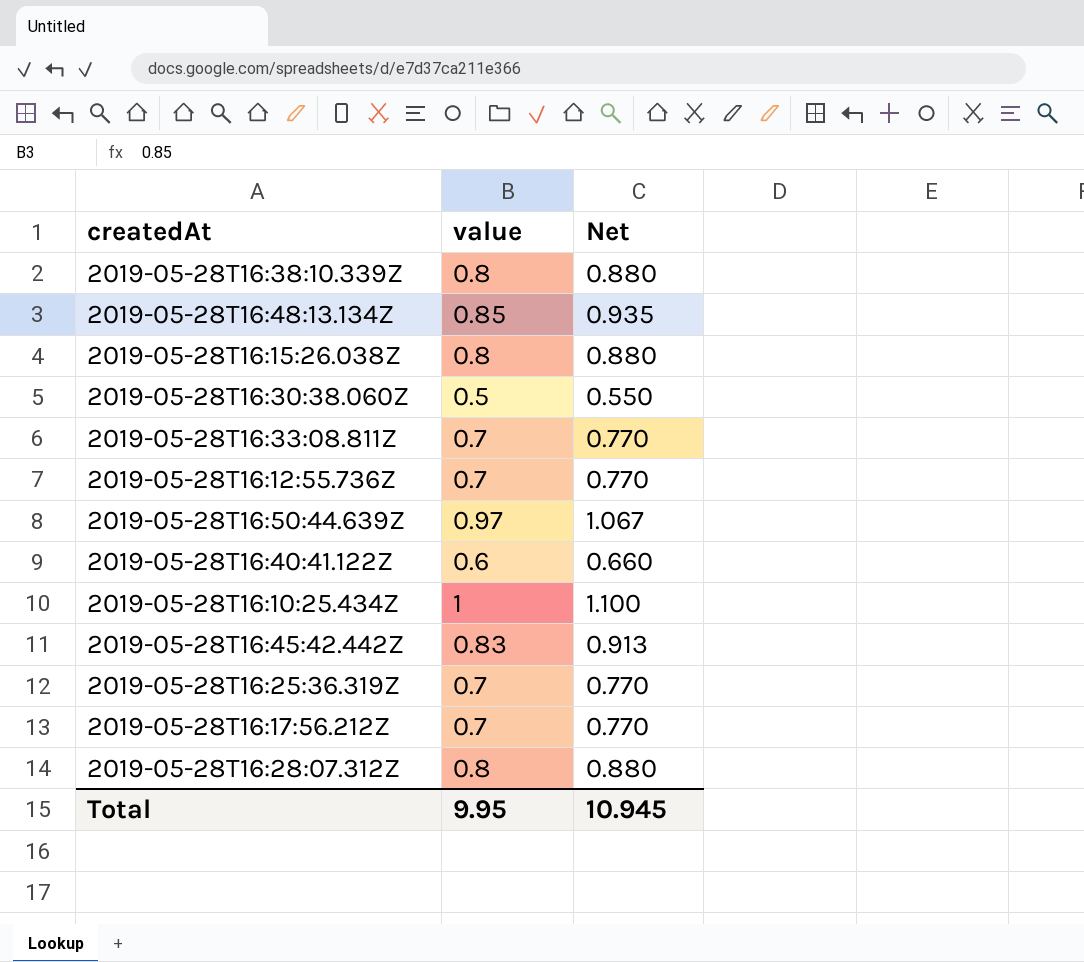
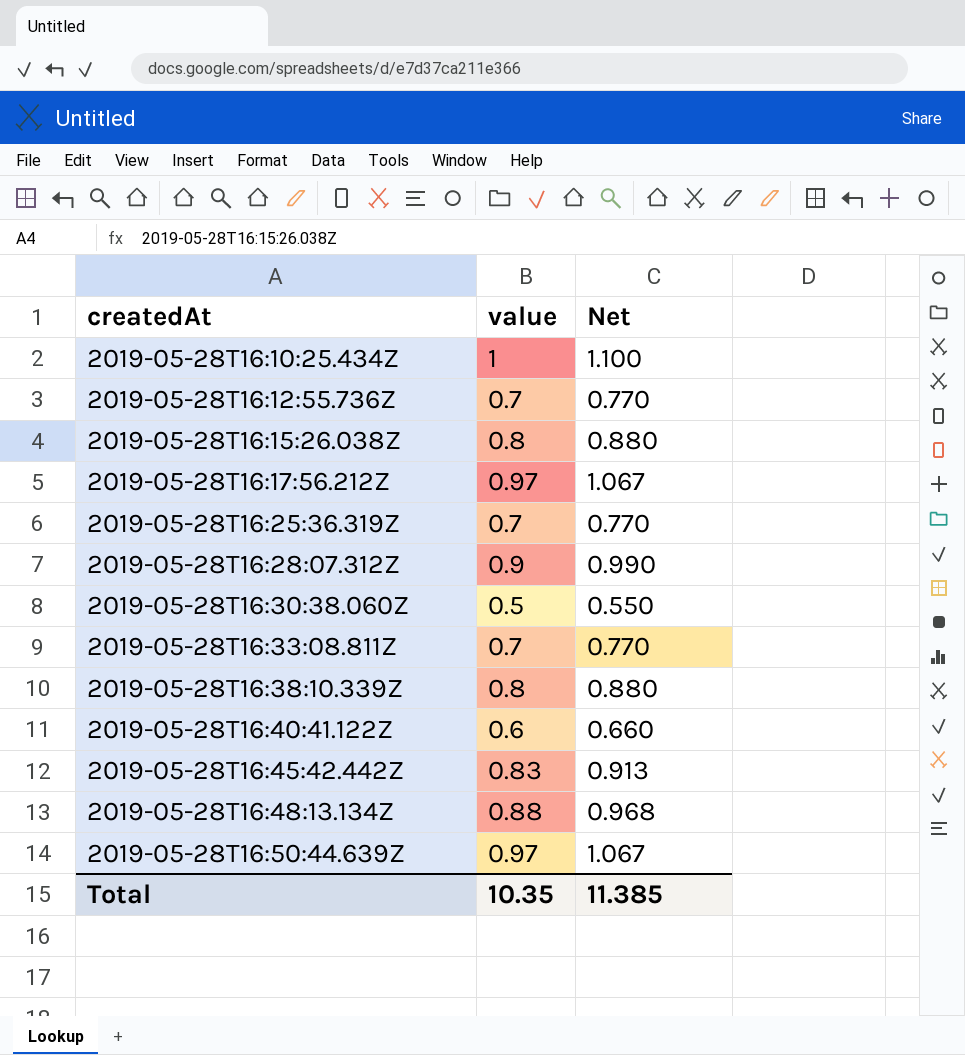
row order: none -> createdAt ascending
2019-05-28T16:17:56.212Z | value: 0.7 -> 0.97
2019-05-28T16:17:56.212Z | Net: 0.770 -> 1.067
2019-05-28T16:28:07.312Z | value: 0.8 -> 0.9
2019-05-28T16:28:07.312Z | Net: 0.880 -> 0.990
2019-05-28T16:48:13.134Z | value: 0.85 -> 0.88
2019-05-28T16:48:13.134Z | Net: 0.935 -> 0.968
Total | value: 9.95 -> 10.35
Total | Net: 10.945 -> 11.385

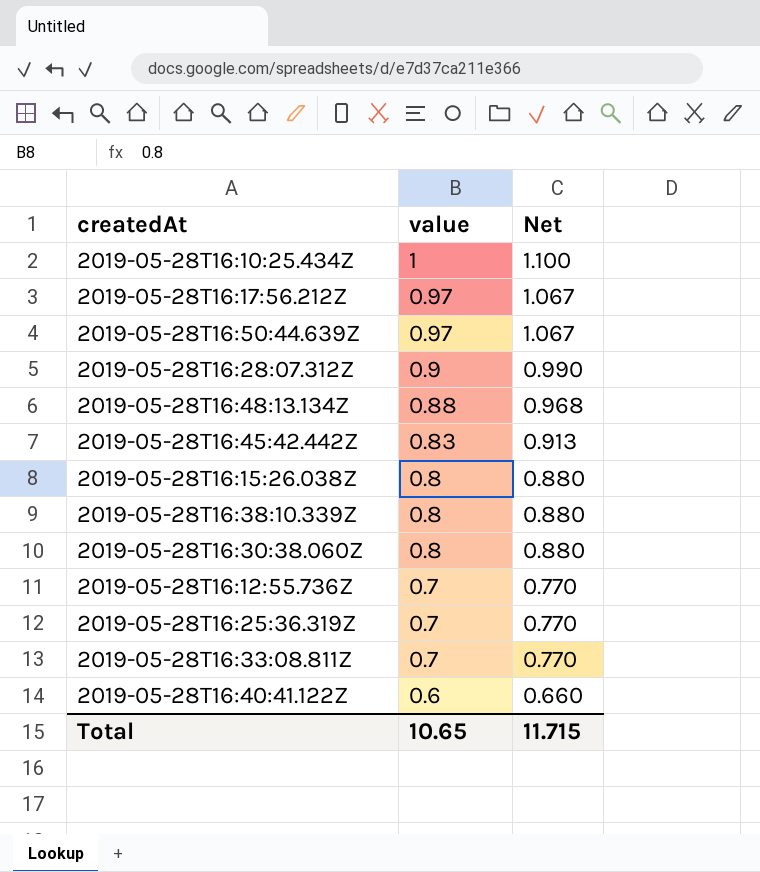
row order: createdAt ascending -> value descending
2019-05-28T16:30:38.060Z | value: 0.5 -> 0.8
2019-05-28T16:30:38.060Z | Net: 0.550 -> 0.880
Total | value: 10.35 -> 10.65
Total | Net: 11.385 -> 11.715

